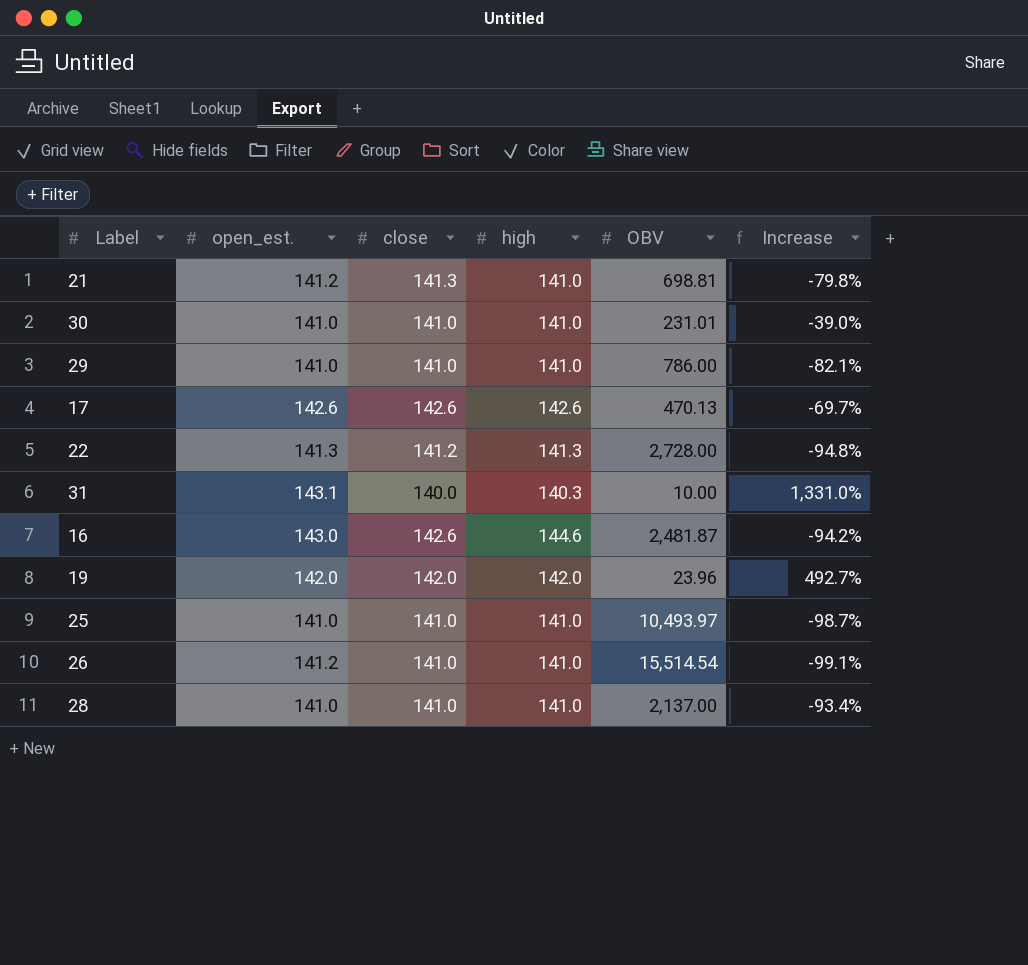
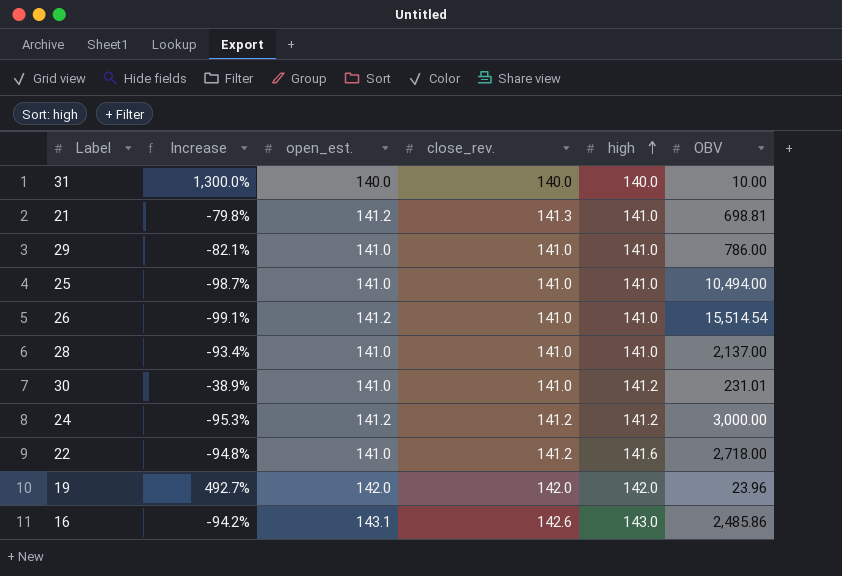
row order: none -> high ascending
column Increase | formula: ([open_est.] - [OBV]) / [OBV] -> ([high] - [OBV]) / [OBV]
column Increase | position: 6 -> 2
column name: close -> close_rev.
row 17: 142.6 | 142.6 | 142.6 | 470.13 | -69.7% -> none
31 | open_est.: 143.1 -> 140.0
31 | high: 140.3 -> 140.0
25 | OBV: 10,493.97 -> 10,494.00
30 | high: 141.0 -> 141.2
row 24: none -> -95.3% | 141.2 | 141.2 | 141.2 | 3,000.00
22 | open_est.: 141.3 -> 141.0
22 | high: 141.3 -> 141.6
22 | OBV: 2,728.00 -> 2,718.00
16 | open_est.: 143.0 -> 143.1
16 | high: 144.6 -> 143.0
16 | OBV: 2,481.87 -> 2,485.86

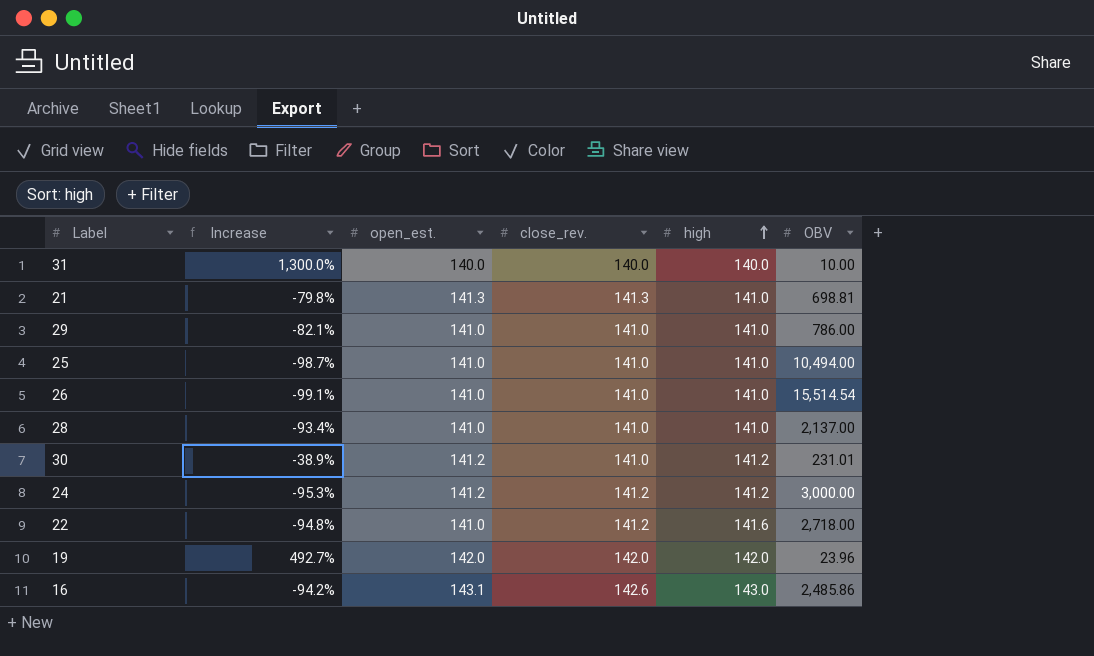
21 | open_est.: 141.2 -> 141.3
26 | open_est.: 141.2 -> 141.0
30 | open_est.: 141.0 -> 141.2

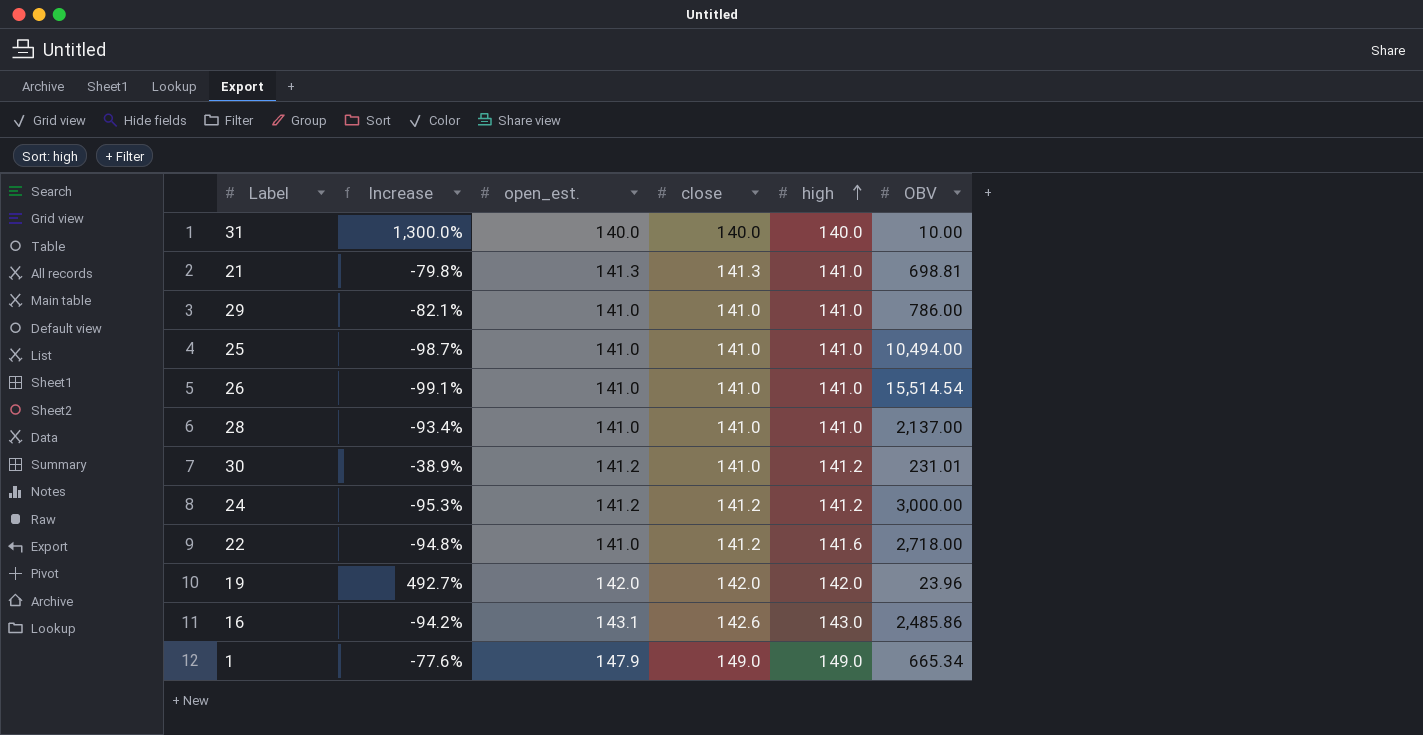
column name: close_rev. -> close
row 1: none -> -77.6% | 147.9 | 149.0 | 149.0 | 665.34

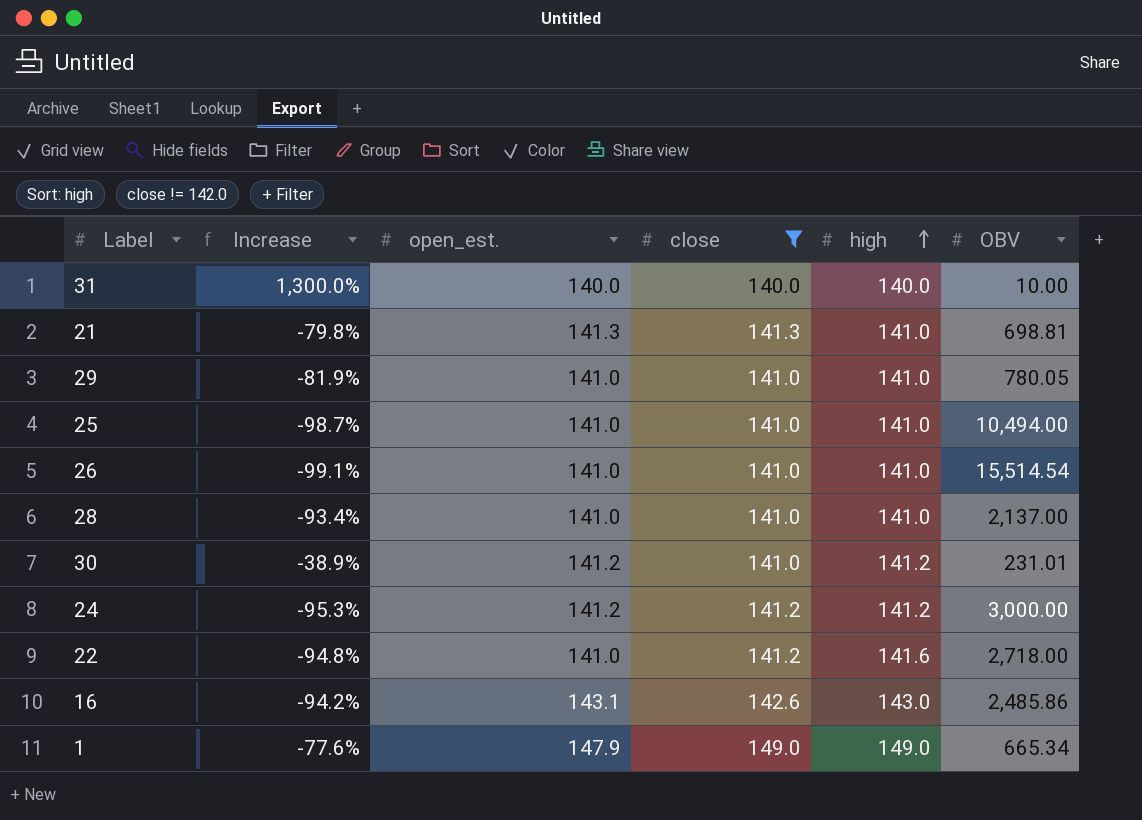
filter: none -> close != 142.0
29 | Increase: -82.1% -> -81.9%
29 | OBV: 786.00 -> 780.05

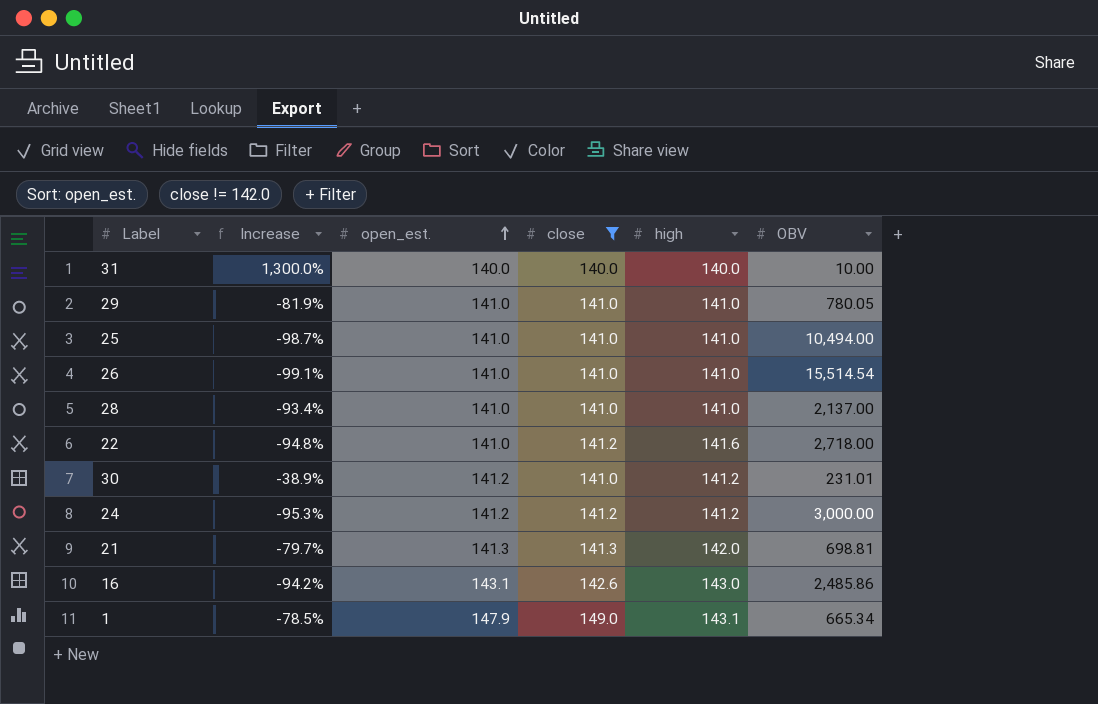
row order: high ascending -> open_est. ascending
21 | Increase: -79.8% -> -79.7%
21 | high: 141.0 -> 142.0
1 | Increase: -77.6% -> -78.5%
1 | high: 149.0 -> 143.1

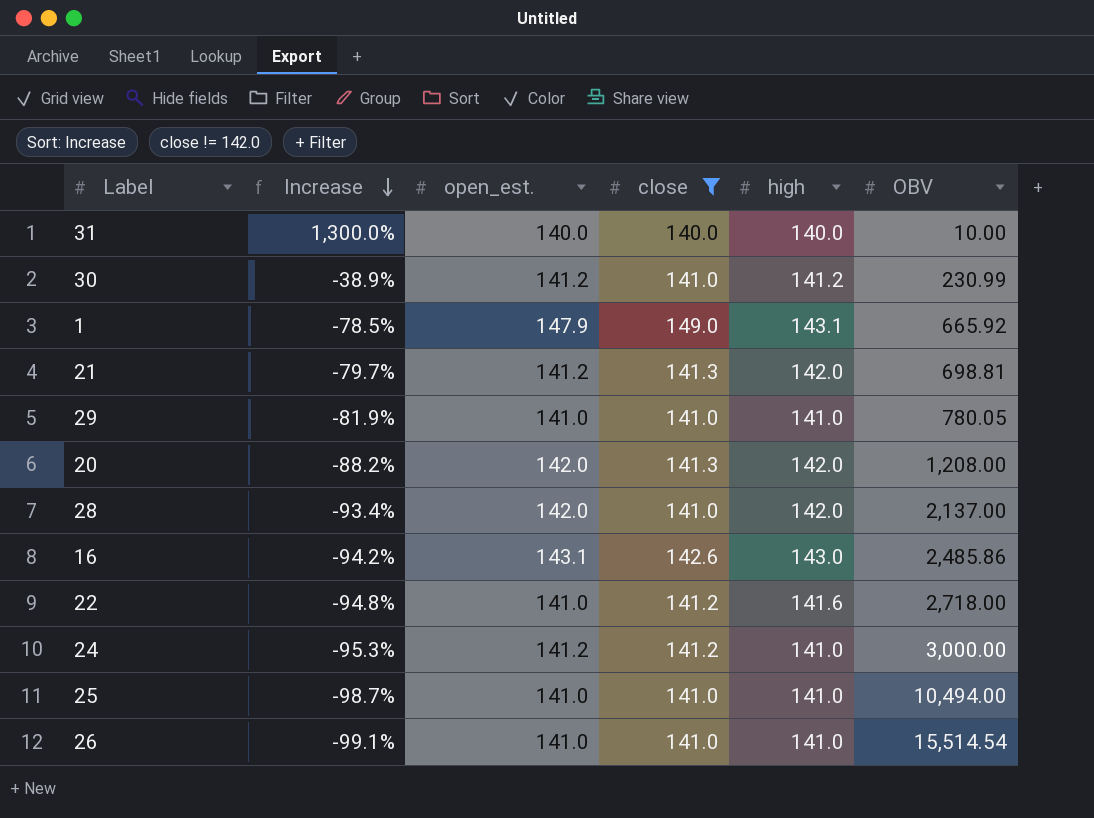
row order: open_est. ascending -> Increase descending
30 | OBV: 231.01 -> 230.99
1 | OBV: 665.34 -> 665.92
21 | open_est.: 141.3 -> 141.2
row 20: none -> -88.2% | 142.0 | 141.3 | 142.0 | 1,208.00
28 | open_est.: 141.0 -> 142.0
28 | high: 141.0 -> 142.0
24 | high: 141.2 -> 141.0

